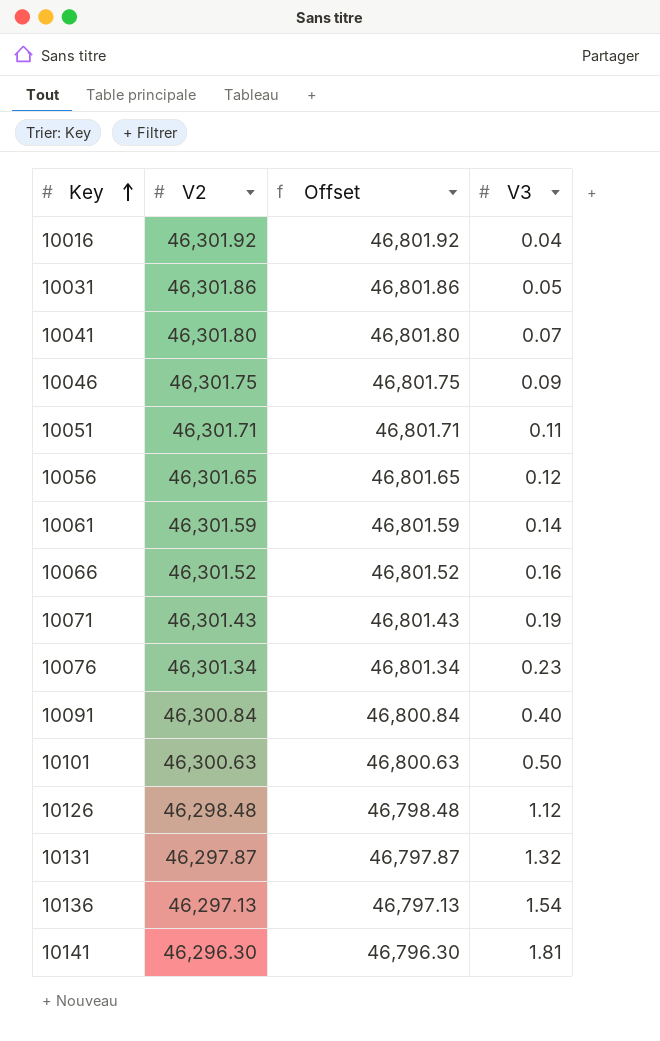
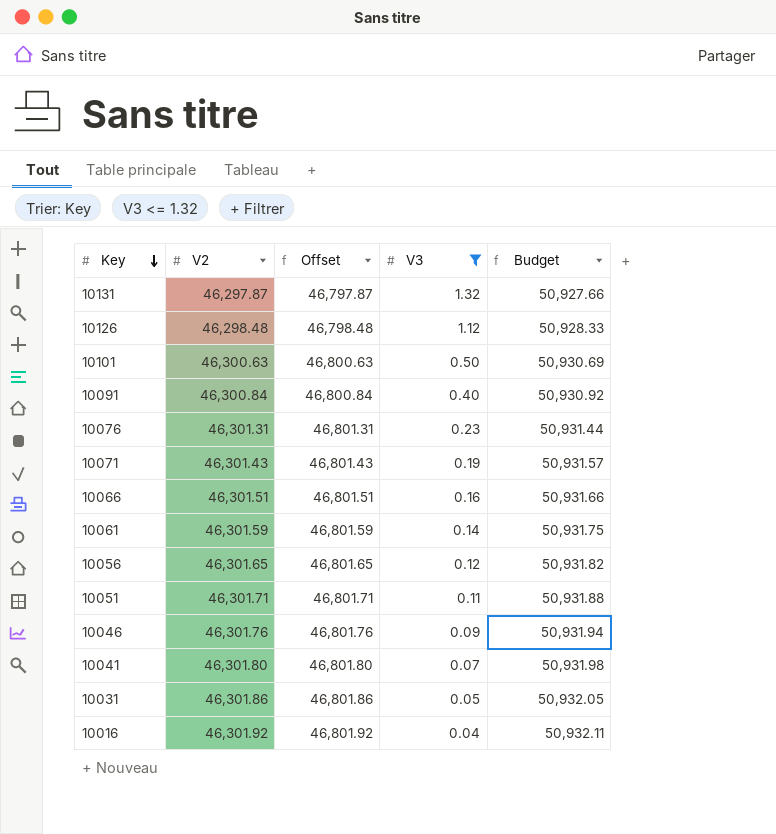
filter: none -> V3 <= 1.32
row order: Key ascending -> Key descending
column Budget | formula: none -> [V2] * 1.1
10076 | V2: 46,301.34 -> 46,301.31
10076 | Offset: 46,801.34 -> 46,801.31
10066 | V2: 46,301.52 -> 46,301.51
10066 | Offset: 46,801.52 -> 46,801.51
10046 | V2: 46,301.75 -> 46,301.76
10046 | Offset: 46,801.75 -> 46,801.76

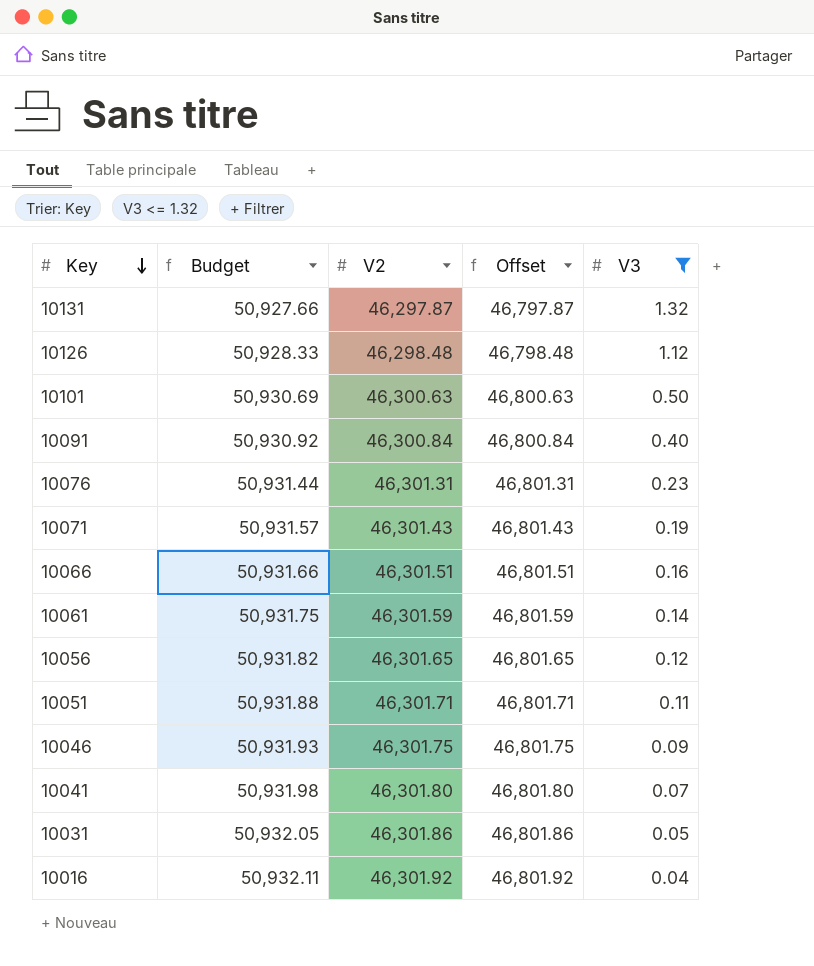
column Budget | position: 5 -> 2
10046 | Budget: 50,931.94 -> 50,931.93
10046 | V2: 46,301.76 -> 46,301.75
10046 | Offset: 46,801.76 -> 46,801.75

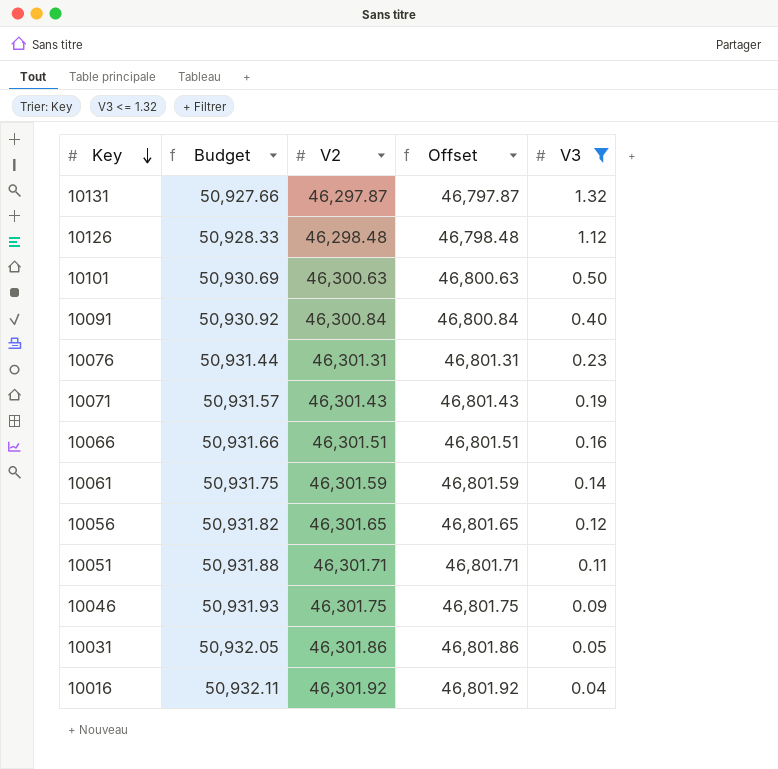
row 10041: 50,931.98 | 46,301.80 | 46,801.80 | 0.07 -> none

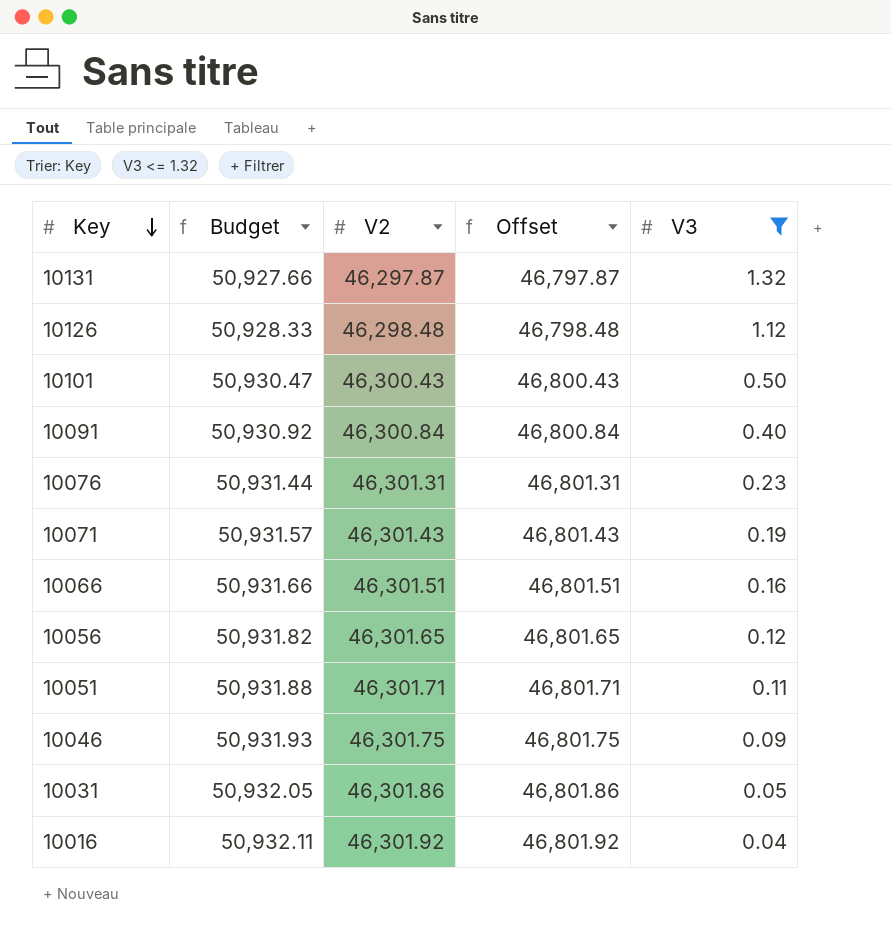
row 10061: 50,931.75 | 46,301.59 | 46,801.59 | 0.14 -> none
10101 | Budget: 50,930.69 -> 50,930.47
10101 | V2: 46,300.63 -> 46,300.43
10101 | Offset: 46,800.63 -> 46,800.43

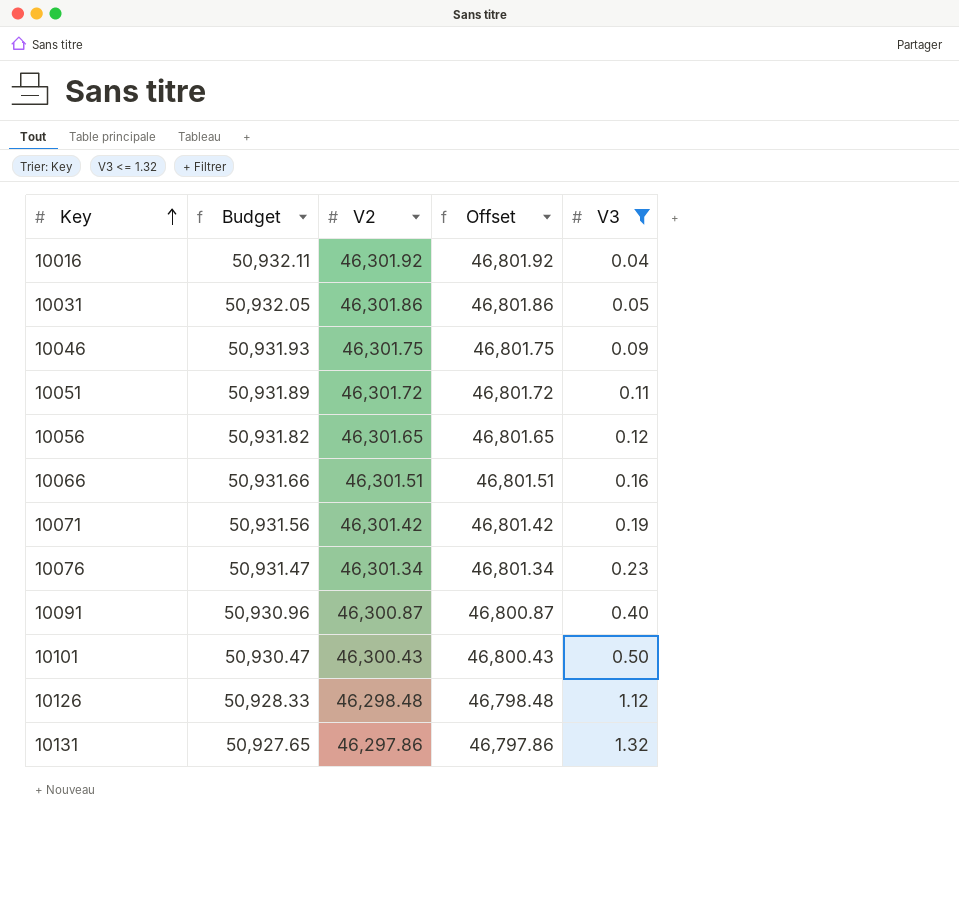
row order: Key descending -> Key ascending
10051 | Budget: 50,931.88 -> 50,931.89
10051 | V2: 46,301.71 -> 46,301.72
10051 | Offset: 46,801.71 -> 46,801.72
10071 | Budget: 50,931.57 -> 50,931.56
10071 | V2: 46,301.43 -> 46,301.42
10071 | Offset: 46,801.43 -> 46,801.42
10076 | Budget: 50,931.44 -> 50,931.47
10076 | V2: 46,301.31 -> 46,301.34
10076 | Offset: 46,801.31 -> 46,801.34
10091 | Budget: 50,930.92 -> 50,930.96
10091 | V2: 46,300.84 -> 46,300.87
10091 | Offset: 46,800.84 -> 46,800.87
10131 | Budget: 50,927.66 -> 50,927.65
10131 | V2: 46,297.87 -> 46,297.86
10131 | Offset: 46,797.87 -> 46,797.86

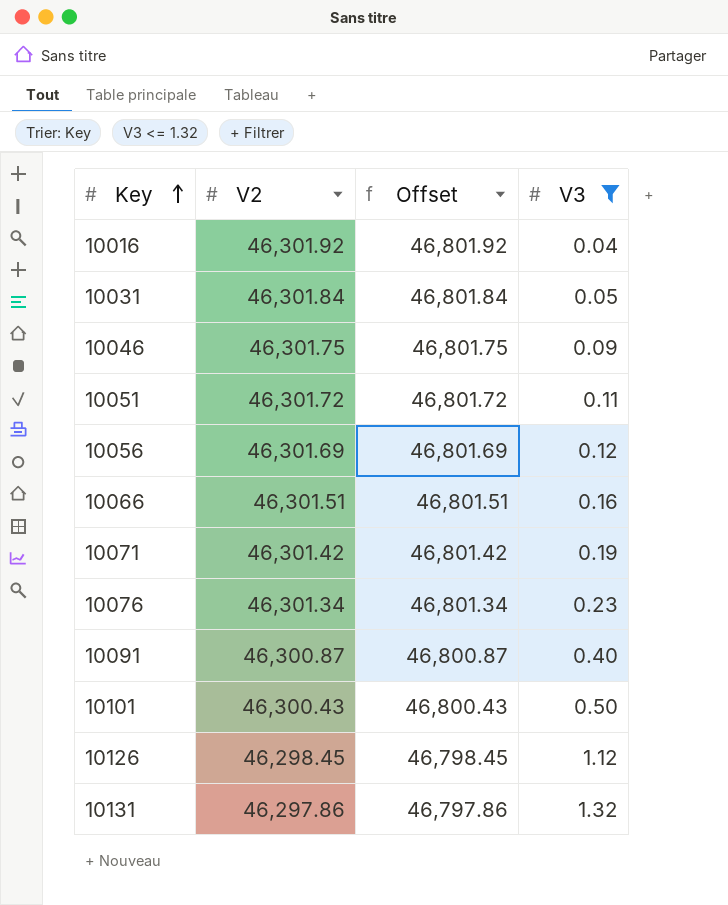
column Budget | formula: [V2] * 1.1 -> none
10031 | V2: 46,301.86 -> 46,301.84
10031 | Offset: 46,801.86 -> 46,801.84
10056 | V2: 46,301.65 -> 46,301.69
10056 | Offset: 46,801.65 -> 46,801.69
10126 | V2: 46,298.48 -> 46,298.45
10126 | Offset: 46,798.48 -> 46,798.45

